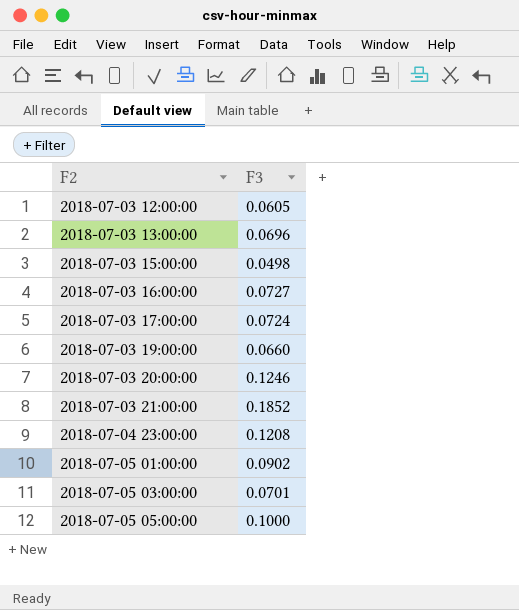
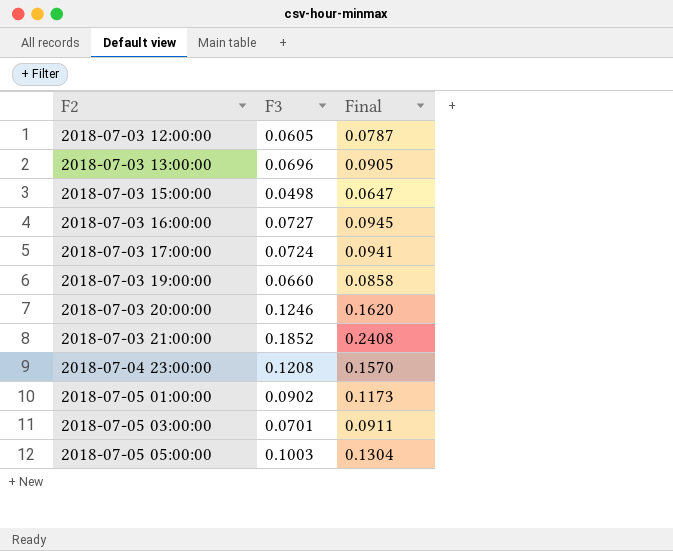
column Final | formula: none -> [F3] * 1.3
2018-07-05 05:00:00 | F3: 0.1000 -> 0.1003

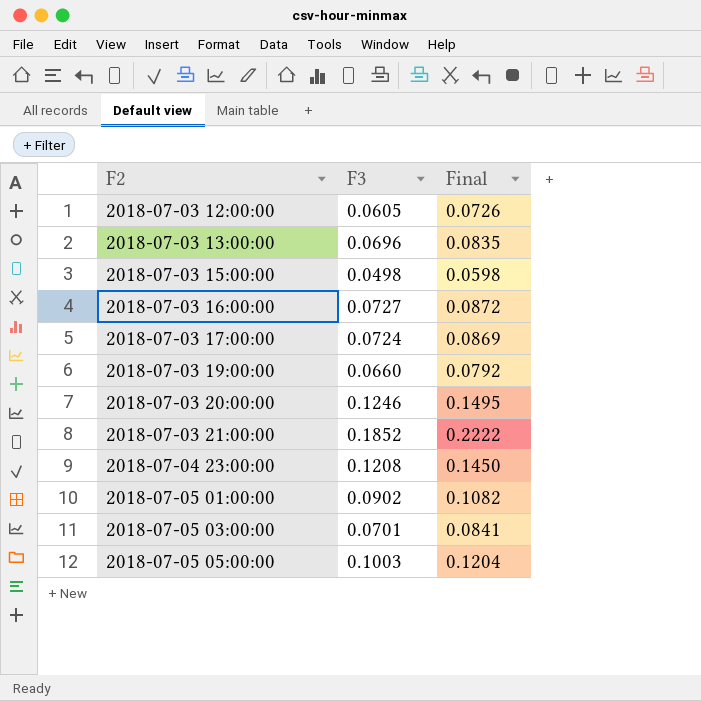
column Final | formula: [F3] * 1.3 -> [F3] * 1.2

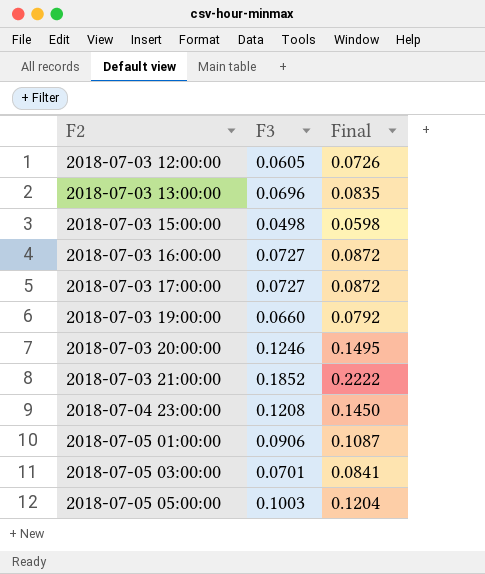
2018-07-03 17:00:00 | F3: 0.0724 -> 0.0727
2018-07-03 17:00:00 | Final: 0.0869 -> 0.0872
2018-07-05 01:00:00 | F3: 0.0902 -> 0.0906
2018-07-05 01:00:00 | Final: 0.1082 -> 0.1087

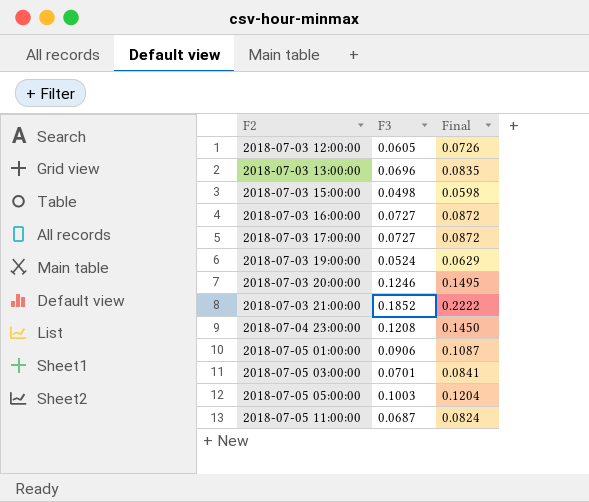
2018-07-03 19:00:00 | F3: 0.0660 -> 0.0524
2018-07-03 19:00:00 | Final: 0.0792 -> 0.0629
row 2018-07-05 11:00:00: none -> 0.0687 | 0.0824

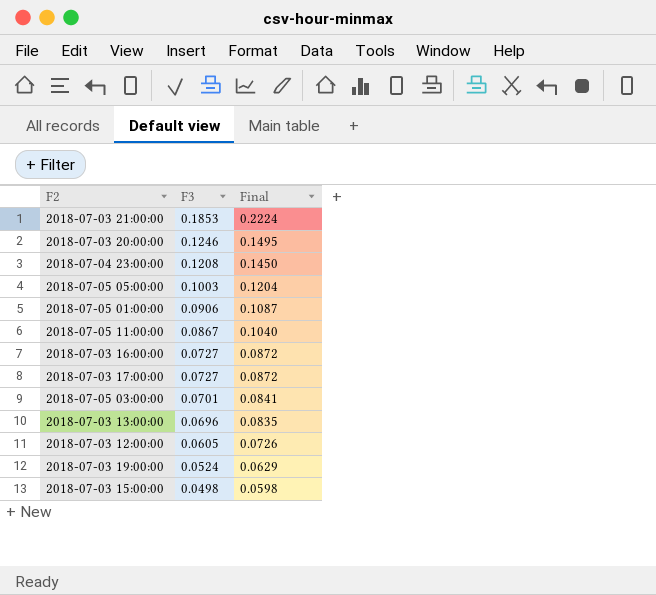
row order: F2 ascending -> F3 descending
2018-07-03 21:00:00 | F3: 0.1852 -> 0.1853
2018-07-03 21:00:00 | Final: 0.2222 -> 0.2224
2018-07-05 11:00:00 | F3: 0.0687 -> 0.0867
2018-07-05 11:00:00 | Final: 0.0824 -> 0.1040

